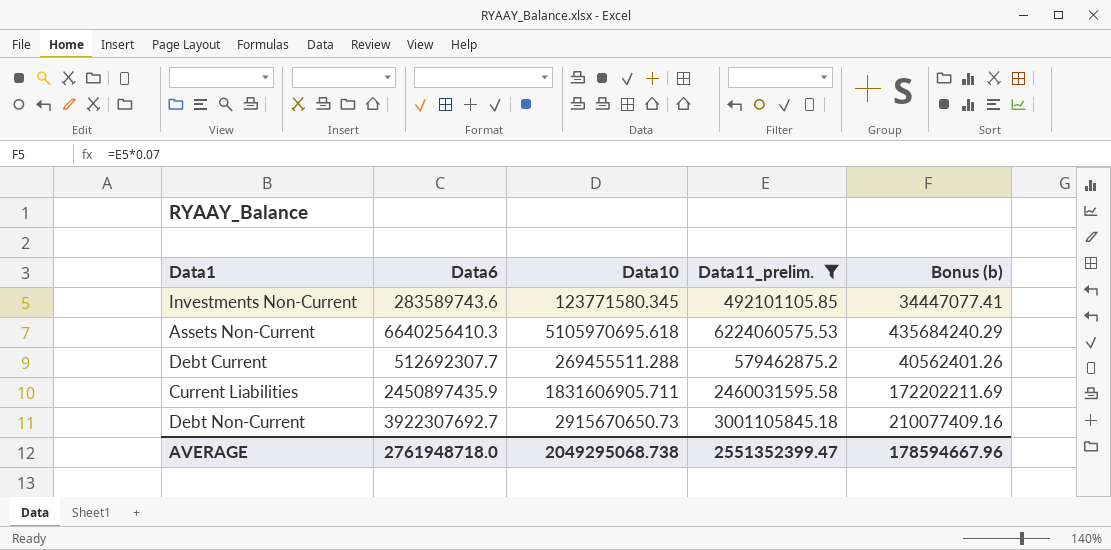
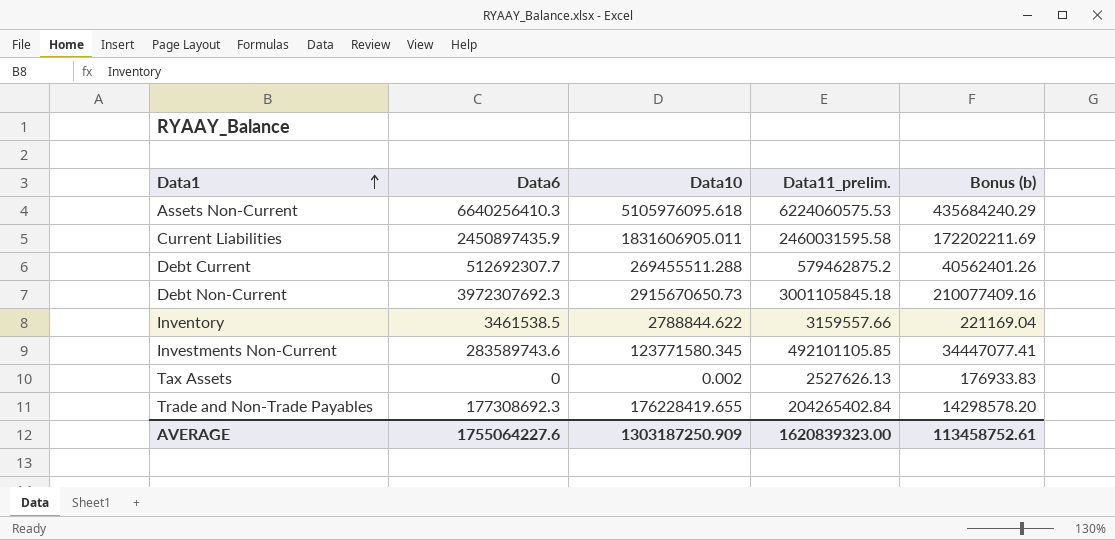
filter: Data11_prelim. >= 492101105.85 -> none
row order: none -> Data1 ascending
Assets Non-Current | Data10: 5105970695.618 -> 5105976095.618
Current Liabilities | Data10: 1831606905.711 -> 1831606905.011
Debt Non-Current | Data6: 3922307692.7 -> 3972307692.3
AVERAGE | Data6: 2761948718.0 -> 1755064227.6
AVERAGE | Data10: 2049295068.738 -> 1303187250.909
AVERAGE | Data11_prelim.: 2551352399.47 -> 1620839323.00
AVERAGE | Bonus (b): 178594667.96 -> 113458752.61

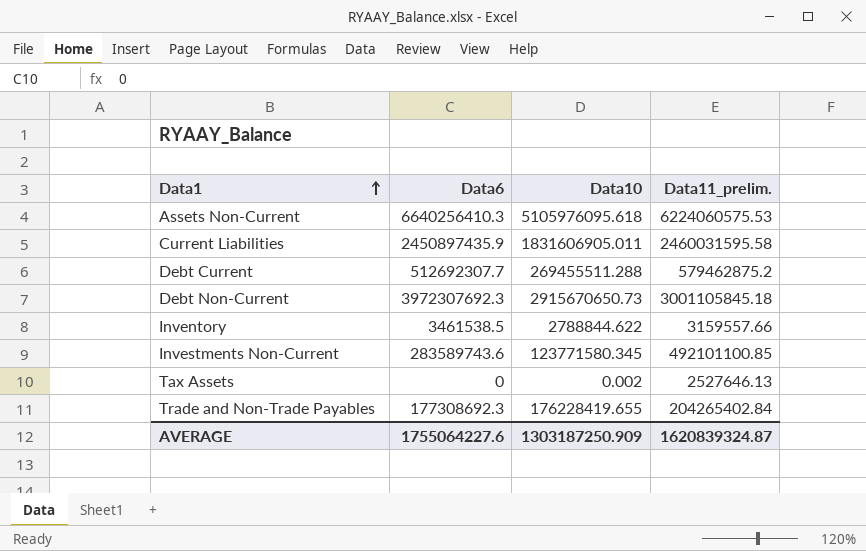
column Bonus (b) | formula: [Data11_prelim.] * 0.07 -> none
Investments Non-Current | Data11_prelim.: 492101105.85 -> 492101100.85
Tax Assets | Data11_prelim.: 2527626.13 -> 2527646.13
AVERAGE | Data11_prelim.: 1620839323.00 -> 1620839324.87

